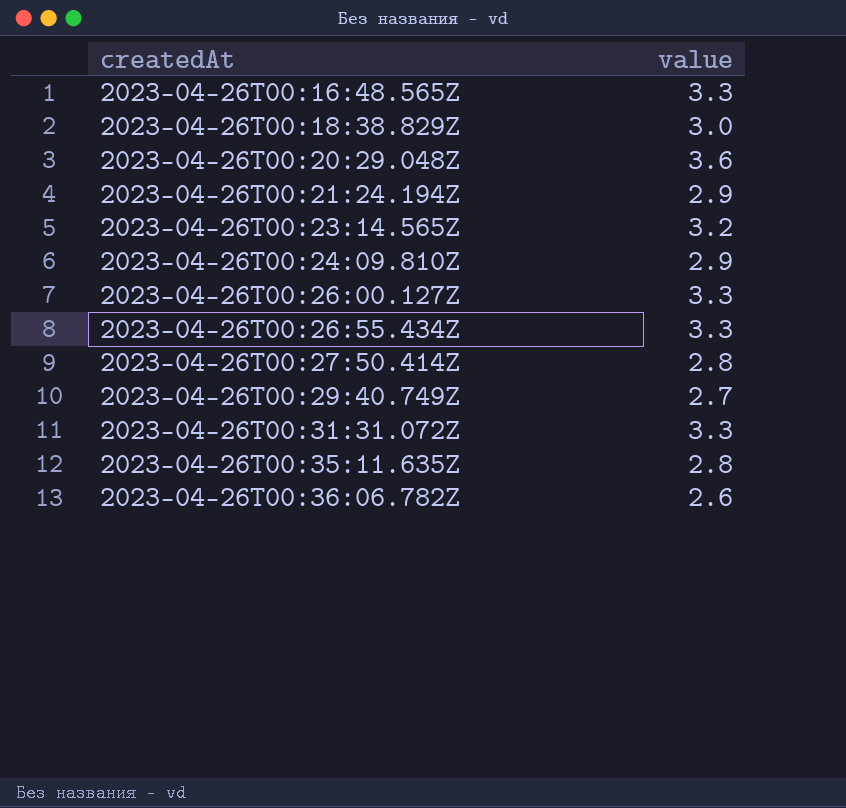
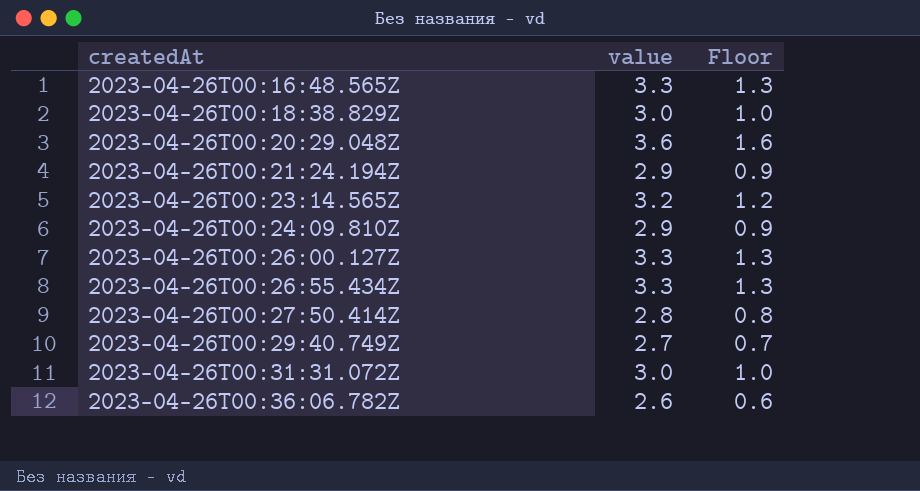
column Floor | formula: none -> [value] - 2
row 2023-04-26T00:35:11.635Z: 2.8 -> none
2023-04-26T00:31:31.072Z | value: 3.3 -> 3.0

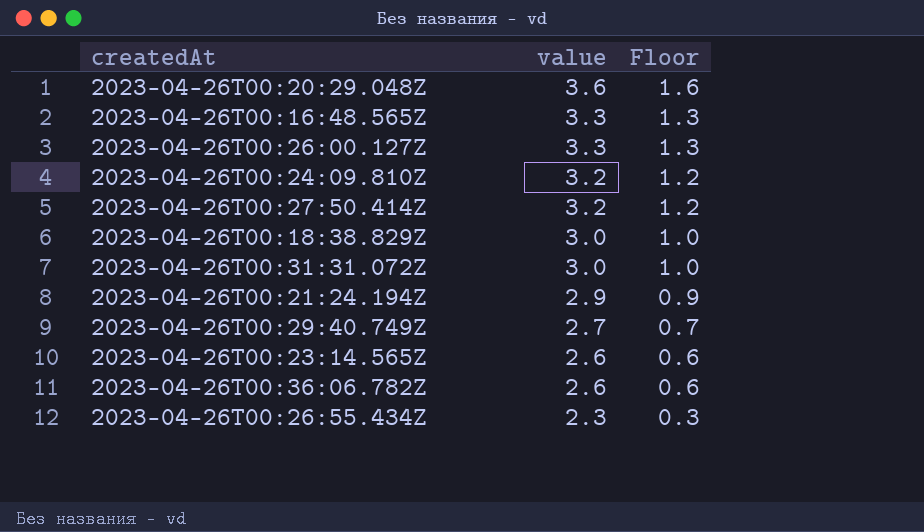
row order: createdAt ascending -> value descending
2023-04-26T00:24:09.810Z | value: 2.9 -> 3.2
2023-04-26T00:24:09.810Z | Floor: 0.9 -> 1.2
2023-04-26T00:27:50.414Z | value: 2.8 -> 3.2
2023-04-26T00:27:50.414Z | Floor: 0.8 -> 1.2
2023-04-26T00:23:14.565Z | value: 3.2 -> 2.6
2023-04-26T00:23:14.565Z | Floor: 1.2 -> 0.6
2023-04-26T00:26:55.434Z | value: 3.3 -> 2.3
2023-04-26T00:26:55.434Z | Floor: 1.3 -> 0.3

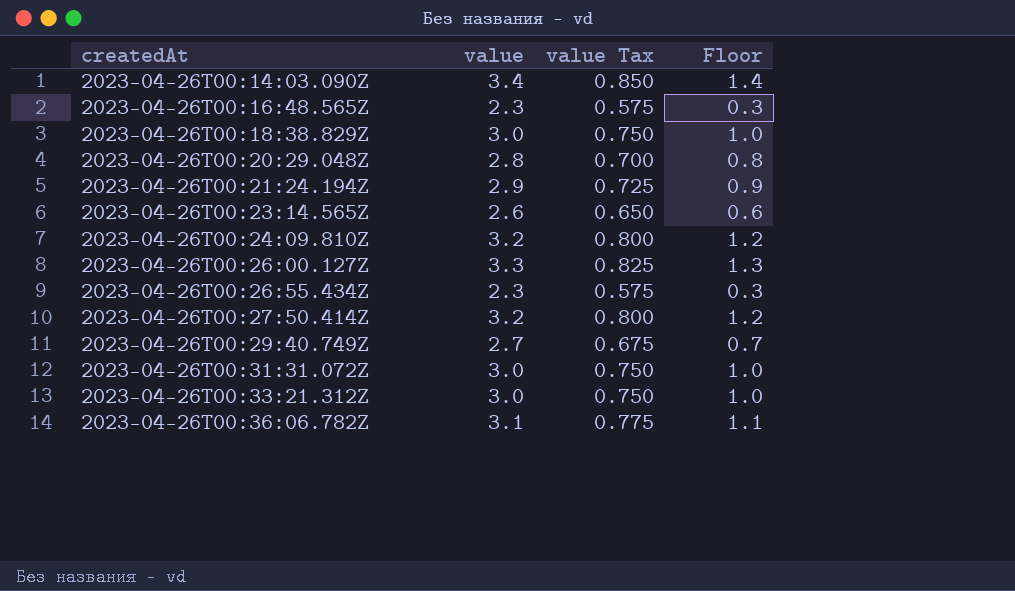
row order: value descending -> createdAt ascending
column value Tax | formula: none -> [value] * 0.25
row 2023-04-26T00:14:03.090Z: none -> 3.4 | 0.850 | 1.4
2023-04-26T00:16:48.565Z | value: 3.3 -> 2.3
2023-04-26T00:16:48.565Z | Floor: 1.3 -> 0.3
2023-04-26T00:20:29.048Z | value: 3.6 -> 2.8
2023-04-26T00:20:29.048Z | Floor: 1.6 -> 0.8
row 2023-04-26T00:33:21.312Z: none -> 3.0 | 0.750 | 1.0
2023-04-26T00:36:06.782Z | value: 2.6 -> 3.1
2023-04-26T00:36:06.782Z | Floor: 0.6 -> 1.1

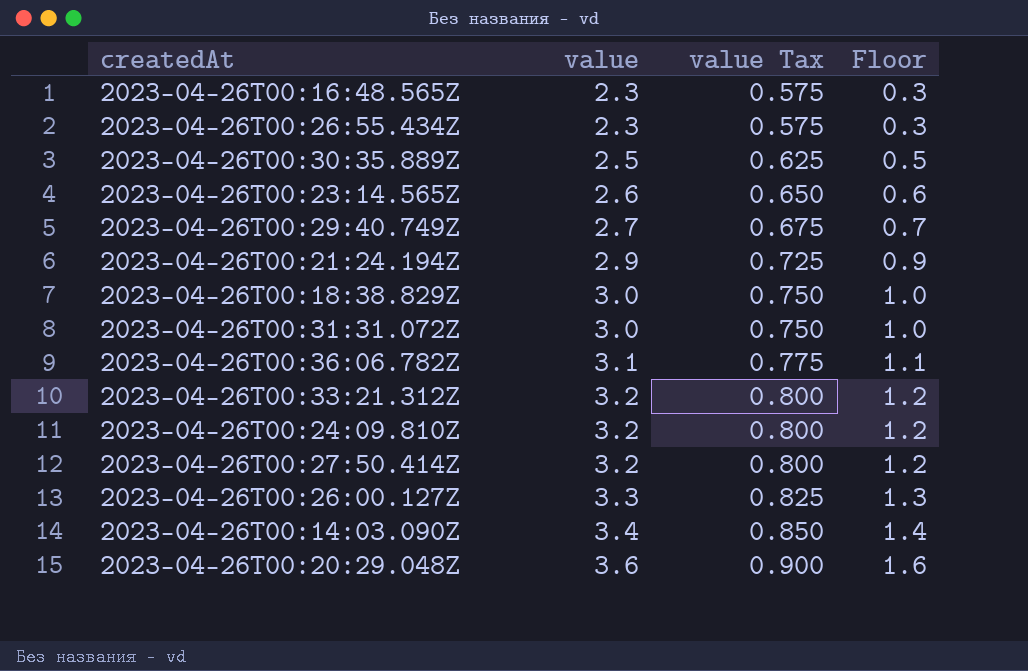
row order: createdAt ascending -> value ascending
row 2023-04-26T00:30:35.889Z: none -> 2.5 | 0.625 | 0.5
2023-04-26T00:33:21.312Z | value: 3.0 -> 3.2
2023-04-26T00:33:21.312Z | value Tax: 0.750 -> 0.800
2023-04-26T00:33:21.312Z | Floor: 1.0 -> 1.2
2023-04-26T00:20:29.048Z | value: 2.8 -> 3.6
2023-04-26T00:20:29.048Z | value Tax: 0.700 -> 0.900
2023-04-26T00:20:29.048Z | Floor: 0.8 -> 1.6

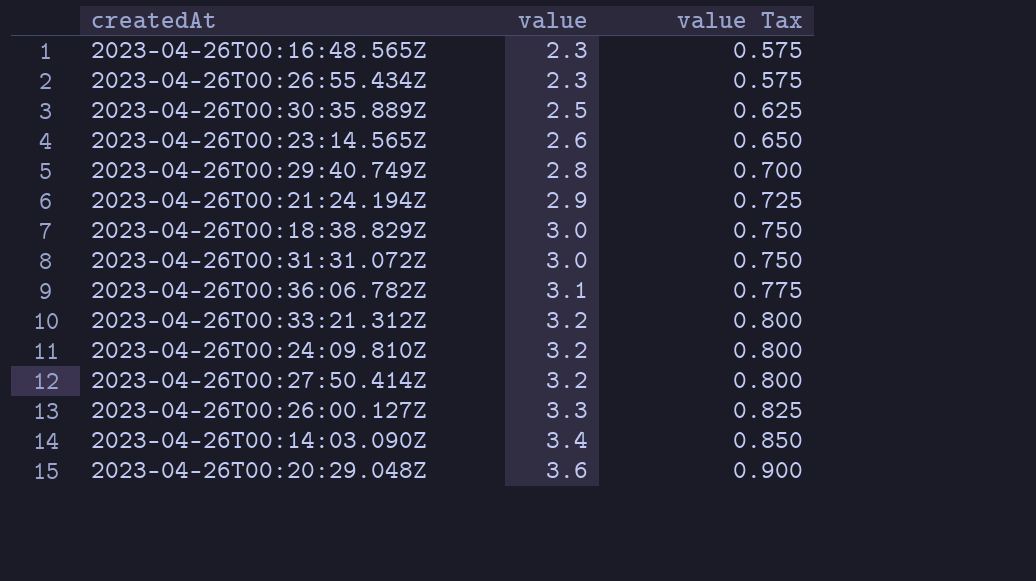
column Floor | formula: [value] - 2 -> none
2023-04-26T00:29:40.749Z | value: 2.7 -> 2.8
2023-04-26T00:29:40.749Z | value Tax: 0.675 -> 0.700

